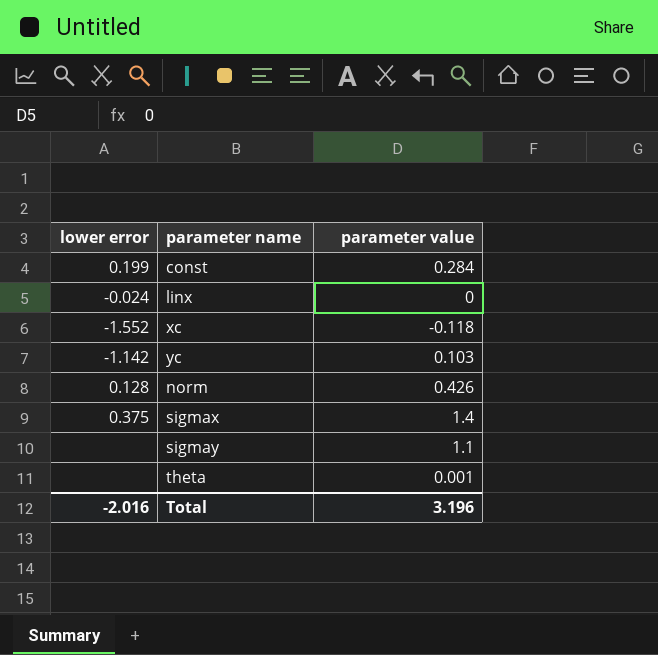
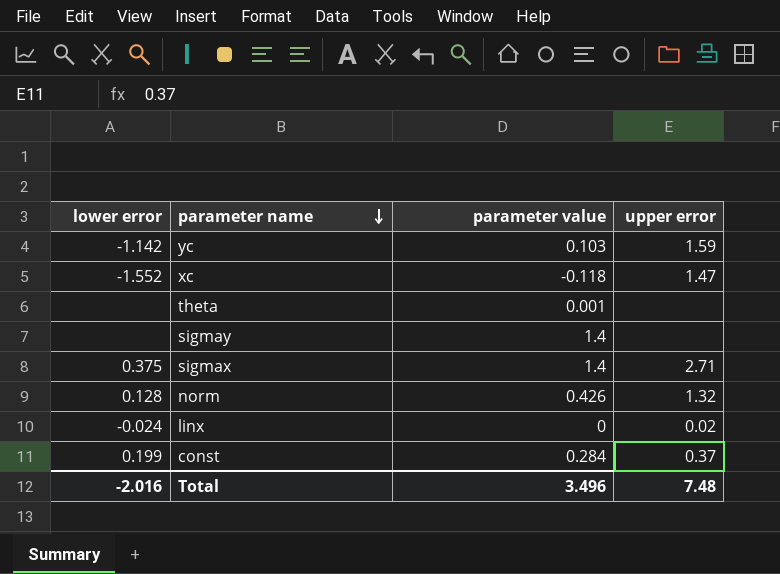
row order: none -> parameter name descending
column upper error | position: none -> 4
sigmay | parameter value: 1.1 -> 1.4
Total | parameter value: 3.196 -> 3.496

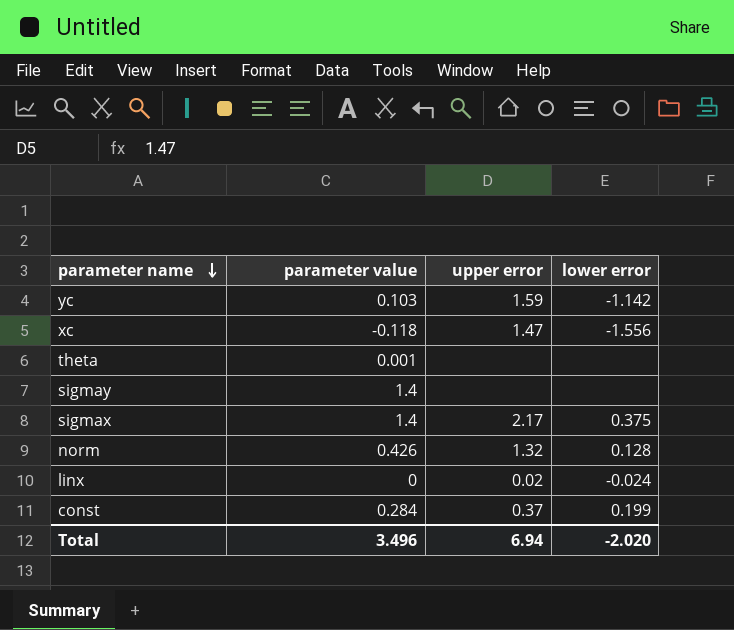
column lower error | position: 1 -> 4
xc | lower error: -1.552 -> -1.556
sigmax | upper error: 2.71 -> 2.17
Total | upper error: 7.48 -> 6.94
Total | lower error: -2.016 -> -2.020

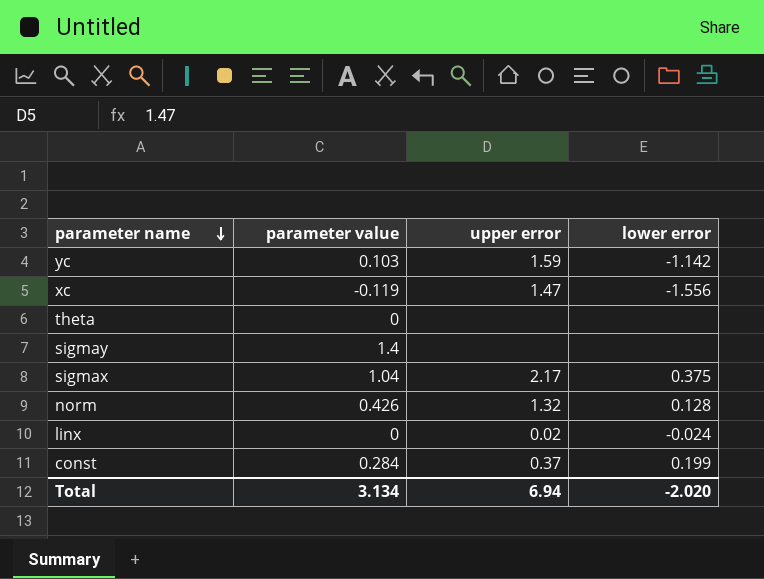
xc | parameter value: -0.118 -> -0.119
theta | parameter value: 0.001 -> 0
sigmax | parameter value: 1.4 -> 1.04
Total | parameter value: 3.496 -> 3.134

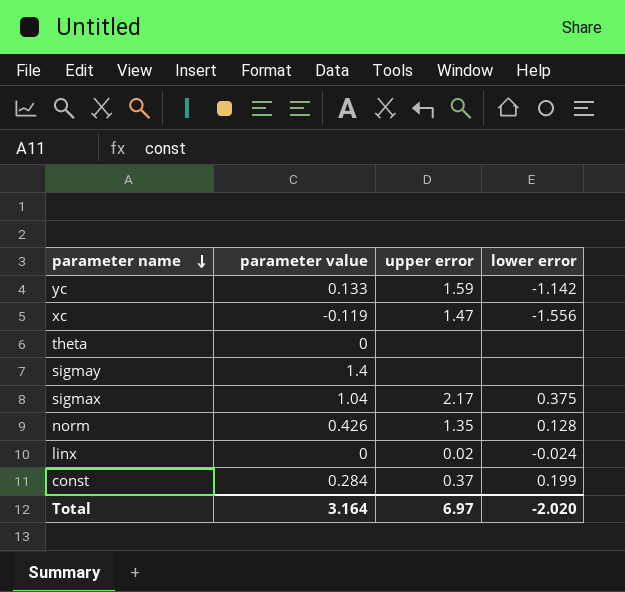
yc | parameter value: 0.103 -> 0.133
norm | upper error: 1.32 -> 1.35
Total | parameter value: 3.134 -> 3.164
Total | upper error: 6.94 -> 6.97

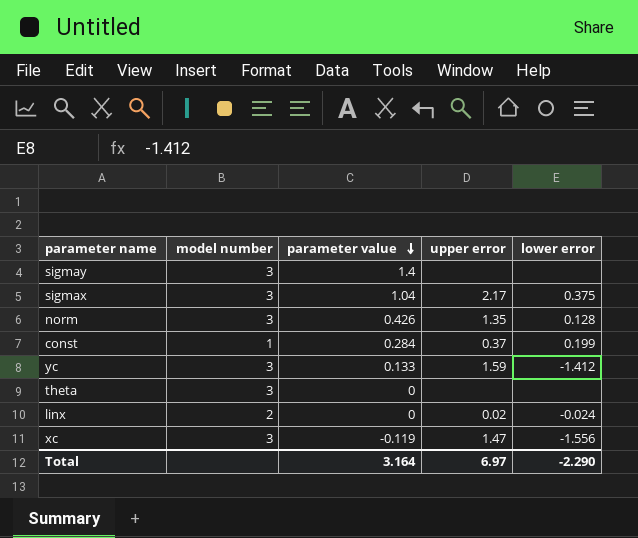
row order: parameter name descending -> parameter value descending
column model number | position: none -> 2
yc | lower error: -1.142 -> -1.412
Total | lower error: -2.020 -> -2.290

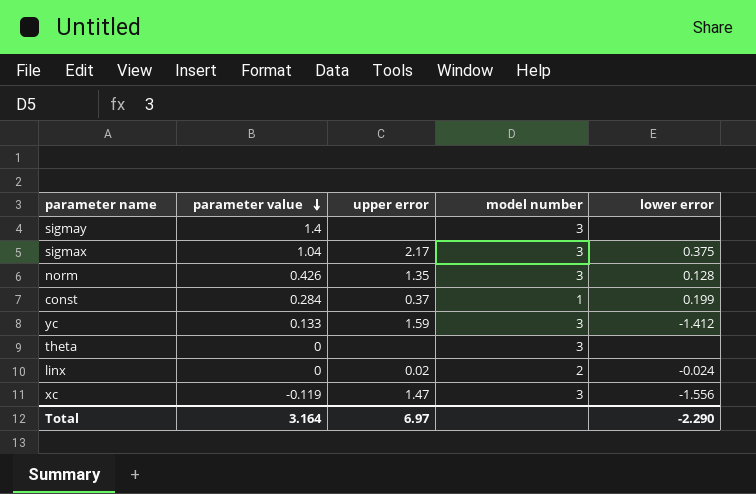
column model number | position: 2 -> 4

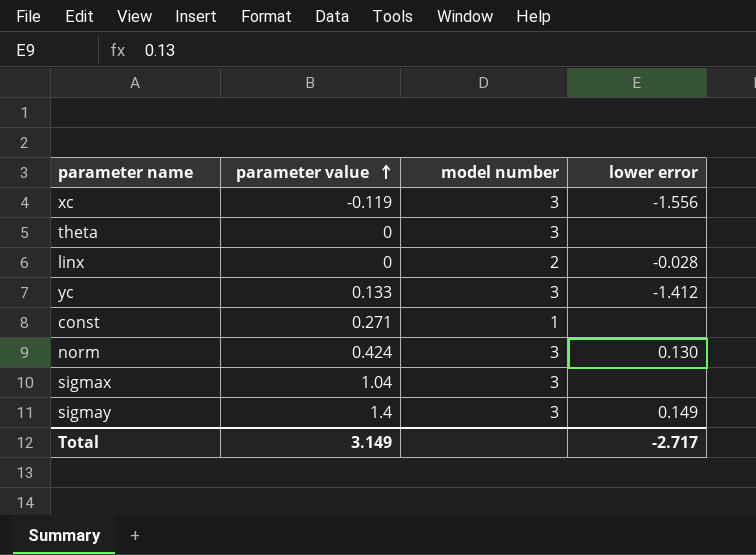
row order: parameter value descending -> parameter value ascending
column upper error | position: 3 -> none
linx | lower error: -0.024 -> -0.028
const | parameter value: 0.284 -> 0.271
const | lower error: 0.199 -> none
norm | parameter value: 0.426 -> 0.424
norm | lower error: 0.128 -> 0.130
sigmax | lower error: 0.375 -> none
sigmay | lower error: none -> 0.149
Total | parameter value: 3.164 -> 3.149
Total | lower error: -2.290 -> -2.717

